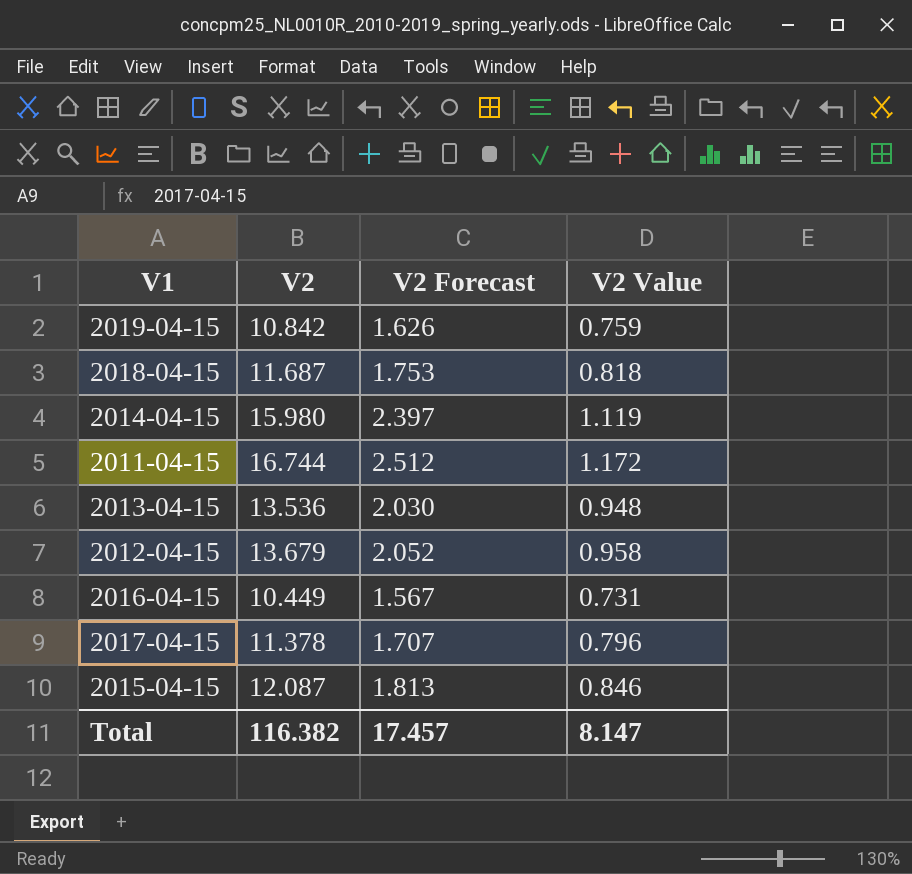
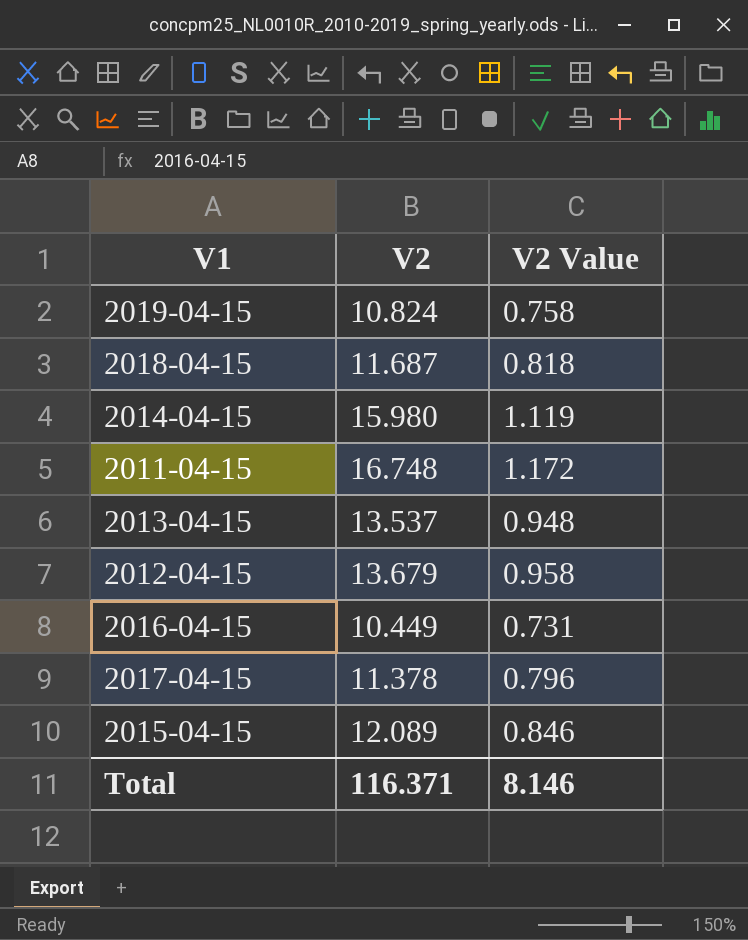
column V2 Forecast | formula: [V2] * 0.15 -> none
2019-04-15 | V2: 10.842 -> 10.824
2019-04-15 | V2 Value: 0.759 -> 0.758
2011-04-15 | V2: 16.744 -> 16.748
2013-04-15 | V2: 13.536 -> 13.537
2015-04-15 | V2: 12.087 -> 12.089
Total | V2: 116.382 -> 116.371
Total | V2 Value: 8.147 -> 8.146

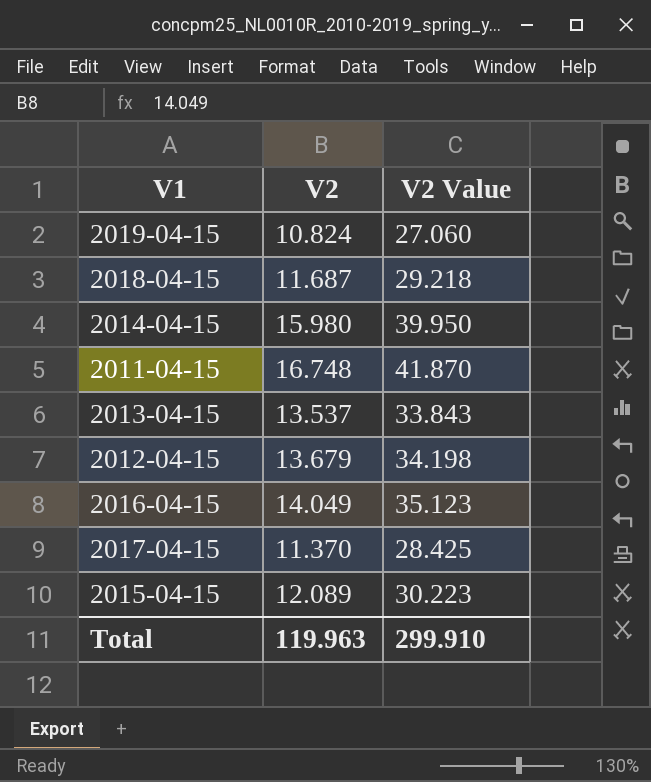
column V2 Value | formula: [V2] * 0.07 -> [V2] * 2.5
2016-04-15 | V2: 10.449 -> 14.049
2017-04-15 | V2: 11.378 -> 11.370
Total | V2: 116.371 -> 119.963
Total | V2 Value: 8.146 -> 299.910

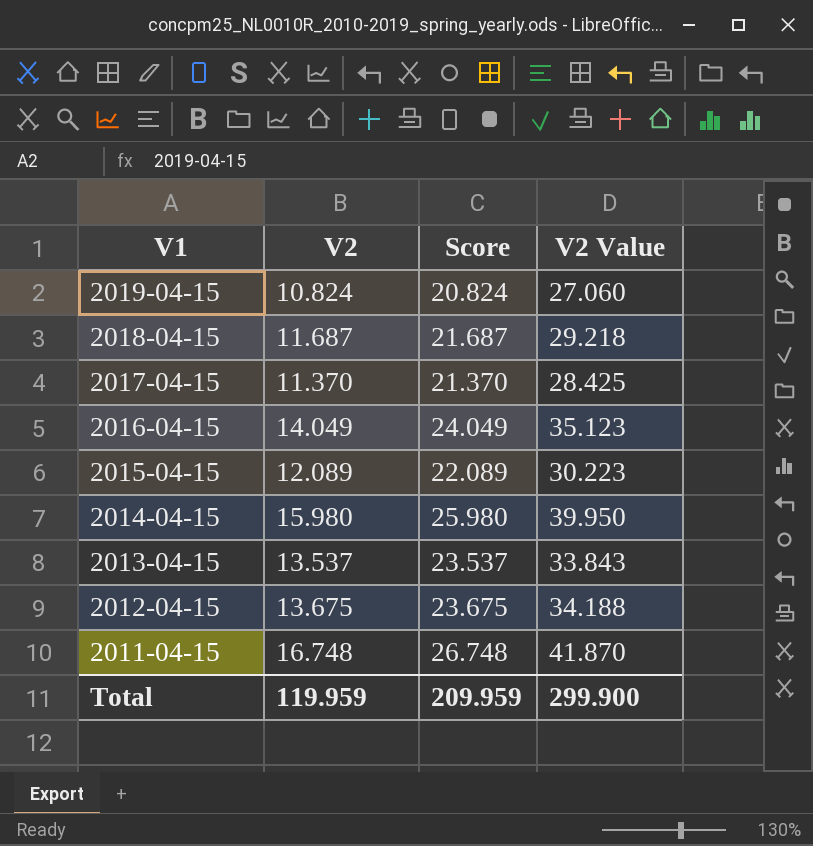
row order: none -> V1 descending
column Score | formula: none -> [V2] + 10
2012-04-15 | V2: 13.679 -> 13.675
2012-04-15 | V2 Value: 34.198 -> 34.188
Total | V2: 119.963 -> 119.959
Total | V2 Value: 299.910 -> 299.900

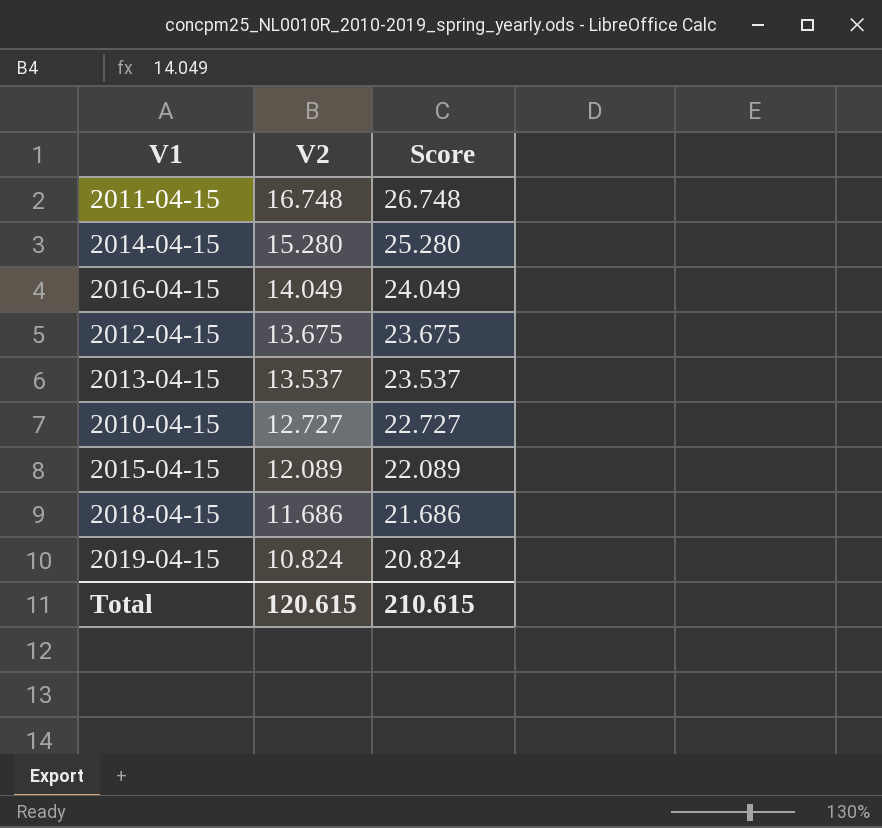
row order: V1 descending -> V2 descending
column V2 Value | formula: [V2] * 2.5 -> none
row 2017-04-15: 11.370 | 21.370 | 28.425 -> none
2014-04-15 | V2: 15.980 -> 15.280
2014-04-15 | Score: 25.980 -> 25.280
row 2010-04-15: none -> 12.727 | 22.727
2018-04-15 | V2: 11.687 -> 11.686
2018-04-15 | Score: 21.687 -> 21.686
Total | V2: 119.959 -> 120.615
Total | Score: 209.959 -> 210.615

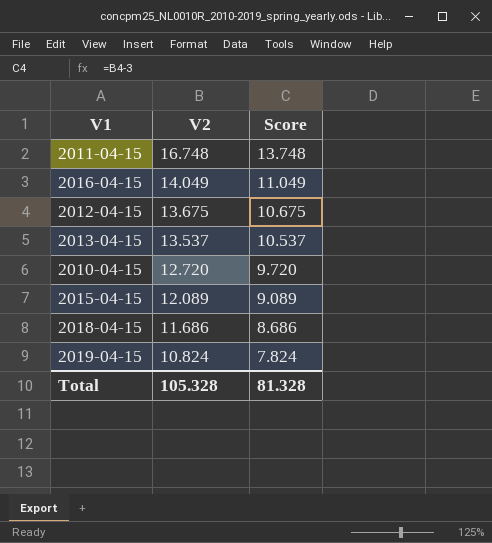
column Score | formula: [V2] + 10 -> [V2] - 3
row 2014-04-15: 15.280 | 25.280 -> none
2010-04-15 | V2: 12.727 -> 12.720
Total | V2: 120.615 -> 105.328
Total | Score: 210.615 -> 81.328

